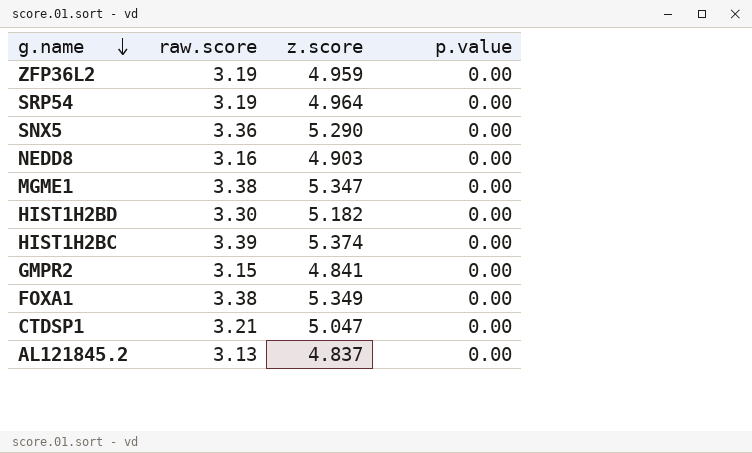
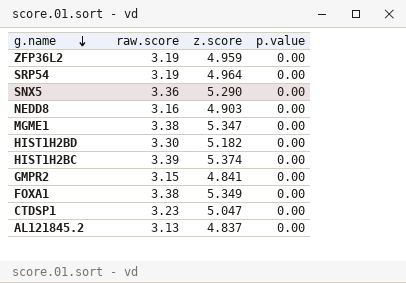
CTDSP1 | raw.score: 3.21 -> 3.23

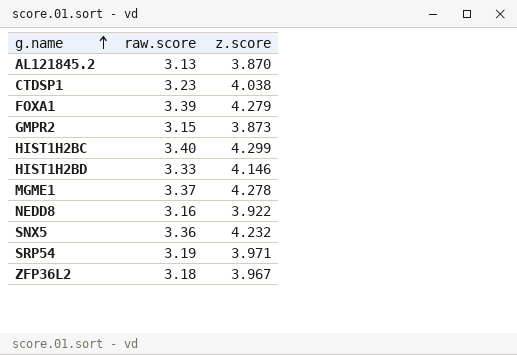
row order: g.name descending -> g.name ascending
column p.value | position: 4 -> none
AL121845.2 | z.score: 4.837 -> 3.870
CTDSP1 | z.score: 5.047 -> 4.038
FOXA1 | raw.score: 3.38 -> 3.39
FOXA1 | z.score: 5.349 -> 4.279
GMPR2 | z.score: 4.841 -> 3.873
HIST1H2BC | raw.score: 3.39 -> 3.40
HIST1H2BC | z.score: 5.374 -> 4.299
HIST1H2BD | raw.score: 3.30 -> 3.33
HIST1H2BD | z.score: 5.182 -> 4.146
MGME1 | raw.score: 3.38 -> 3.37
MGME1 | z.score: 5.347 -> 4.278
NEDD8 | z.score: 4.903 -> 3.922
SNX5 | z.score: 5.290 -> 4.232
SRP54 | z.score: 4.964 -> 3.971
ZFP36L2 | raw.score: 3.19 -> 3.18
ZFP36L2 | z.score: 4.959 -> 3.967

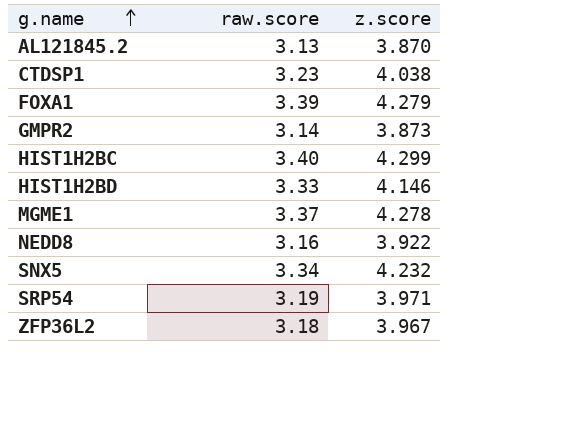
GMPR2 | raw.score: 3.15 -> 3.14
SNX5 | raw.score: 3.36 -> 3.34

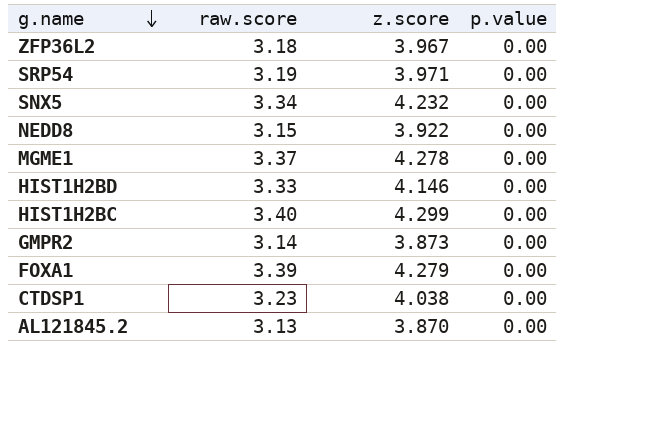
row order: g.name ascending -> g.name descending
column p.value | position: none -> 4
NEDD8 | raw.score: 3.16 -> 3.15

